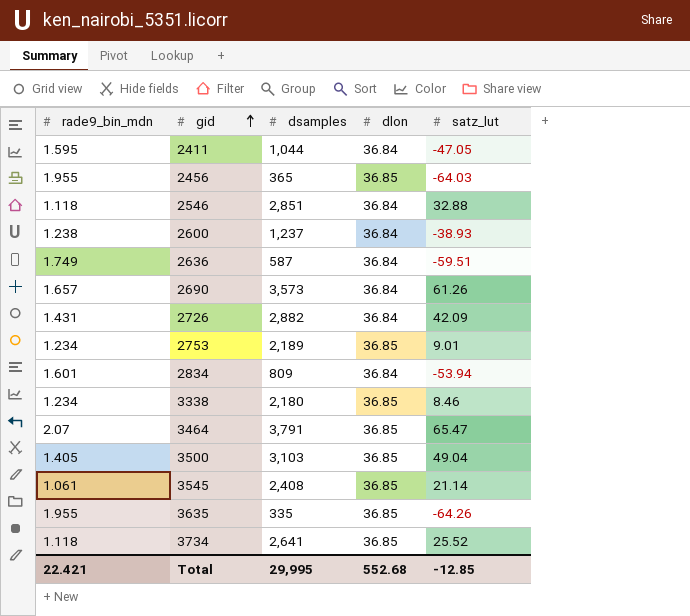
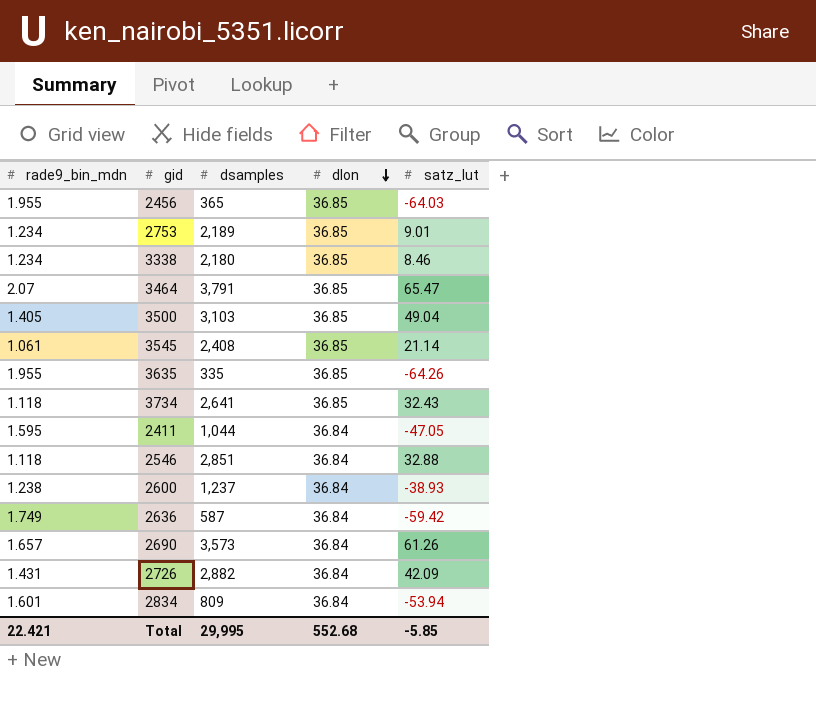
row order: gid ascending -> dlon descending
3734 | satz_lut: 25.52 -> 32.43
2636 | satz_lut: -59.51 -> -59.42
Total | satz_lut: -12.85 -> -5.85

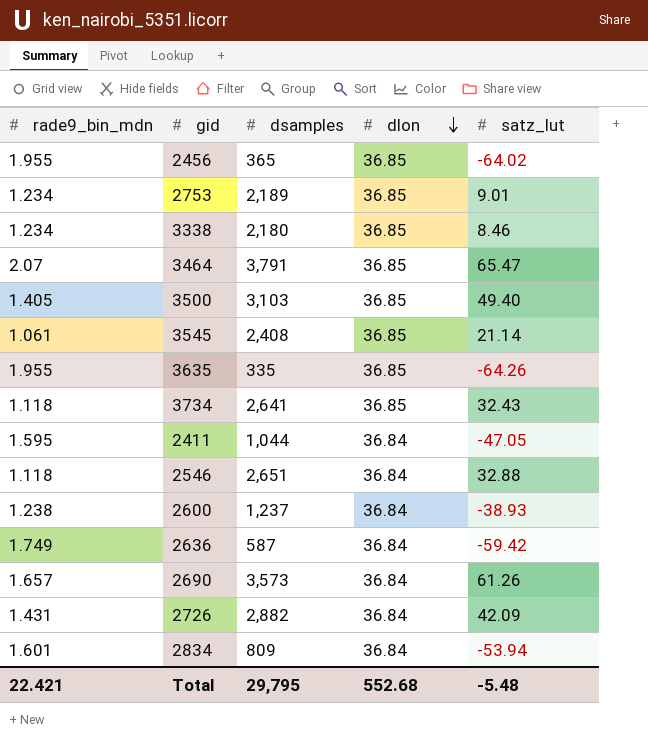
2456 | satz_lut: -64.03 -> -64.02
3500 | satz_lut: 49.04 -> 49.40
2546 | dsamples: 2,851 -> 2,651
Total | dsamples: 29,995 -> 29,795
Total | satz_lut: -5.85 -> -5.48

